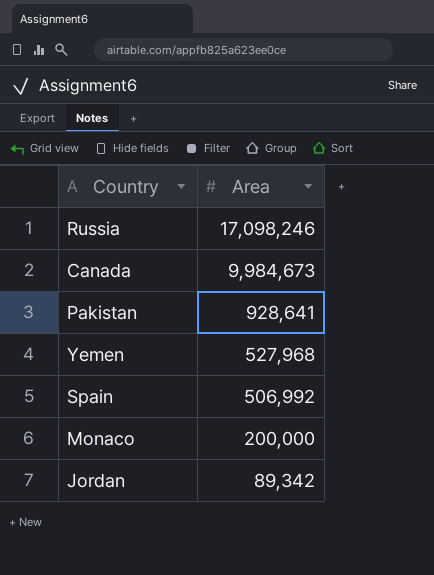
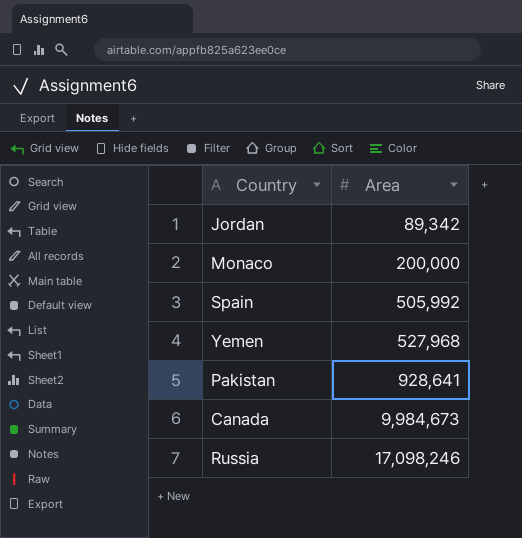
row order: Area descending -> Area ascending
Spain | Area: 506,992 -> 505,992

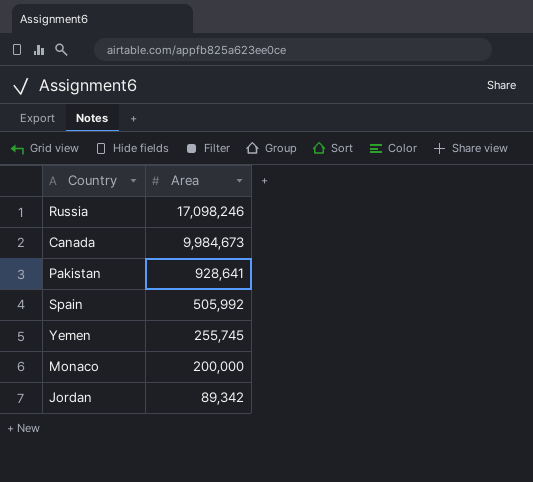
row order: Area ascending -> Area descending
Yemen | Area: 527,968 -> 255,745

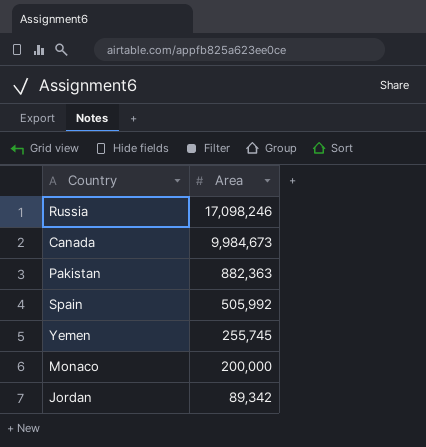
Pakistan | Area: 928,641 -> 882,363

